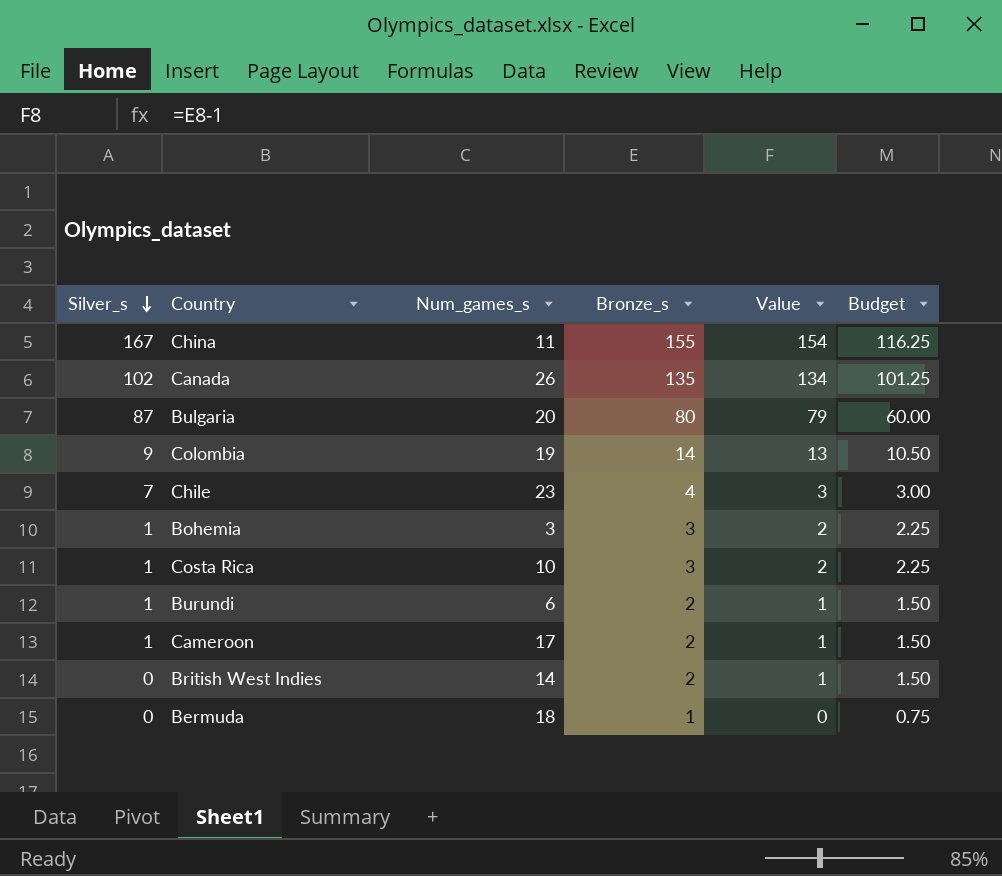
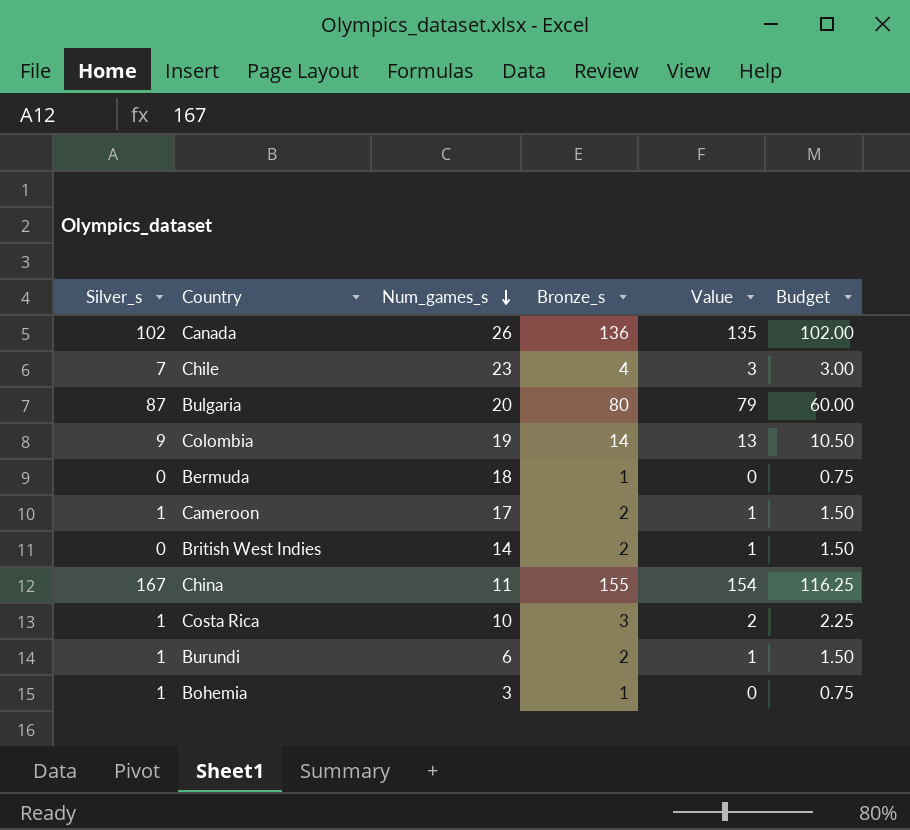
row order: Silver_s descending -> Num_games_s descending
Canada | Bronze_s: 135 -> 136
Canada | Value: 134 -> 135
Canada | Budget: 101.25 -> 102.00
Bohemia | Bronze_s: 3 -> 1
Bohemia | Value: 2 -> 0
Bohemia | Budget: 2.25 -> 0.75

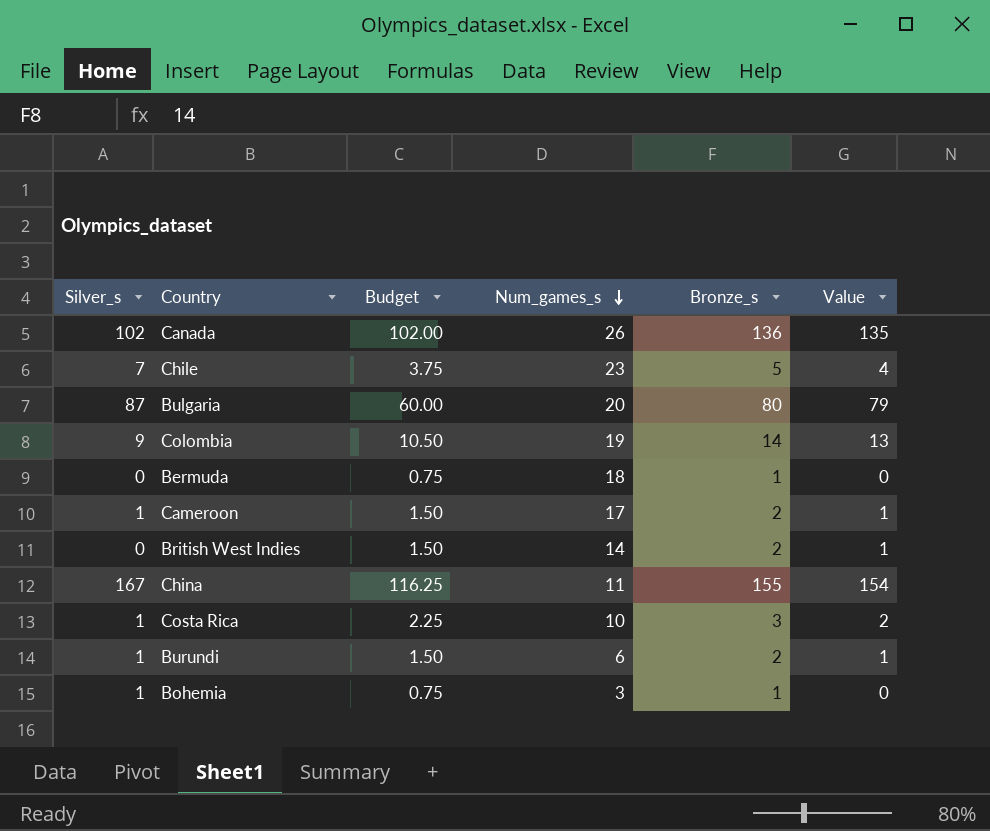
column Budget | position: 6 -> 3
Chile | Budget: 3.00 -> 3.75
Chile | Bronze_s: 4 -> 5
Chile | Value: 3 -> 4

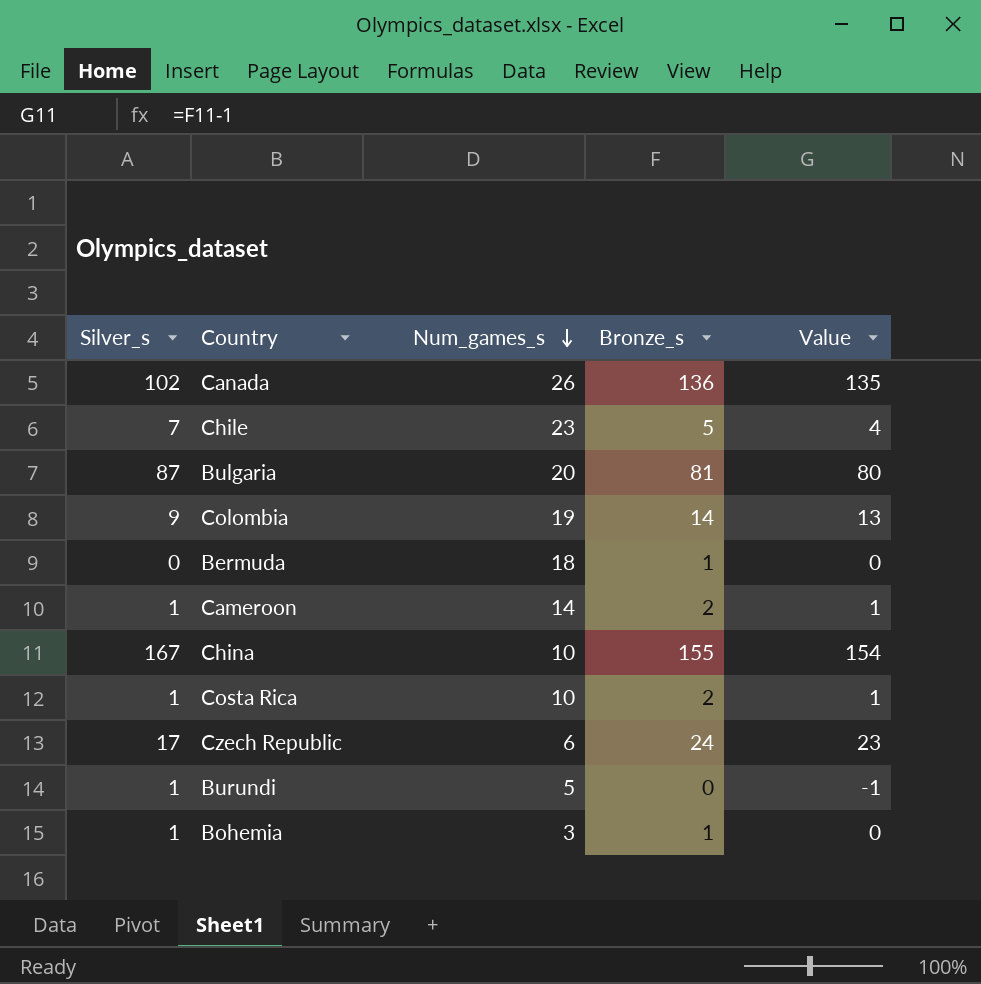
column Budget | formula: [Bronze_s] * 0.75 -> none
row British West Indies: 0 | 1.50 | 14 | 2 | 1 -> none
Bulgaria | Bronze_s: 80 -> 81
Bulgaria | Value: 79 -> 80
Cameroon | Num_games_s: 17 -> 14
China | Num_games_s: 11 -> 10
Costa Rica | Bronze_s: 3 -> 2
Costa Rica | Value: 2 -> 1
row Czech Republic: none -> 17 | 6 | 24 | 23
Burundi | Num_games_s: 6 -> 5
Burundi | Bronze_s: 2 -> 0
Burundi | Value: 1 -> -1

